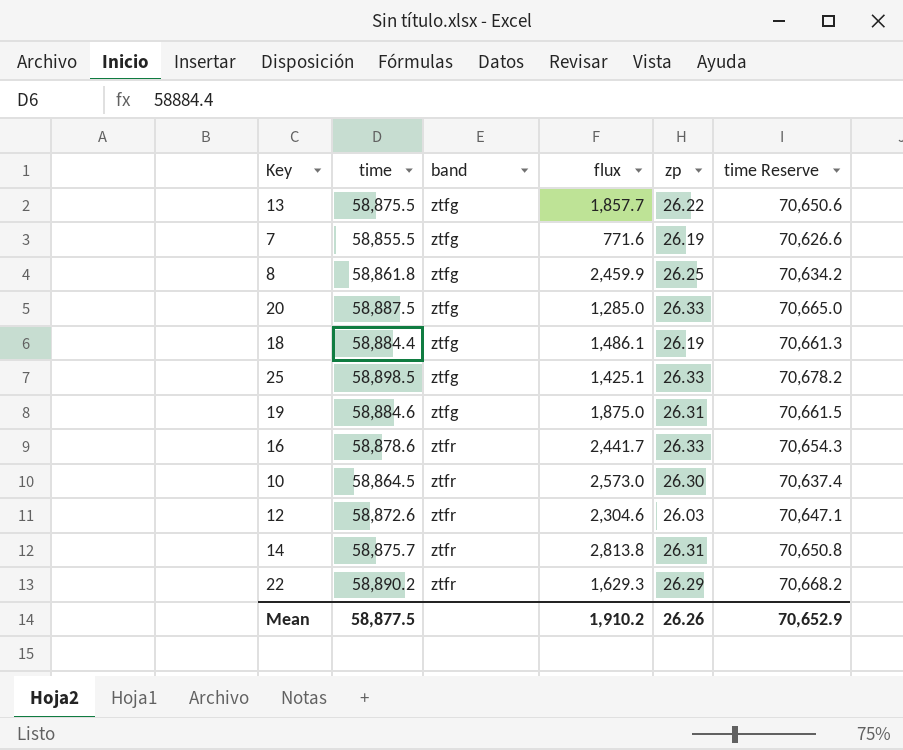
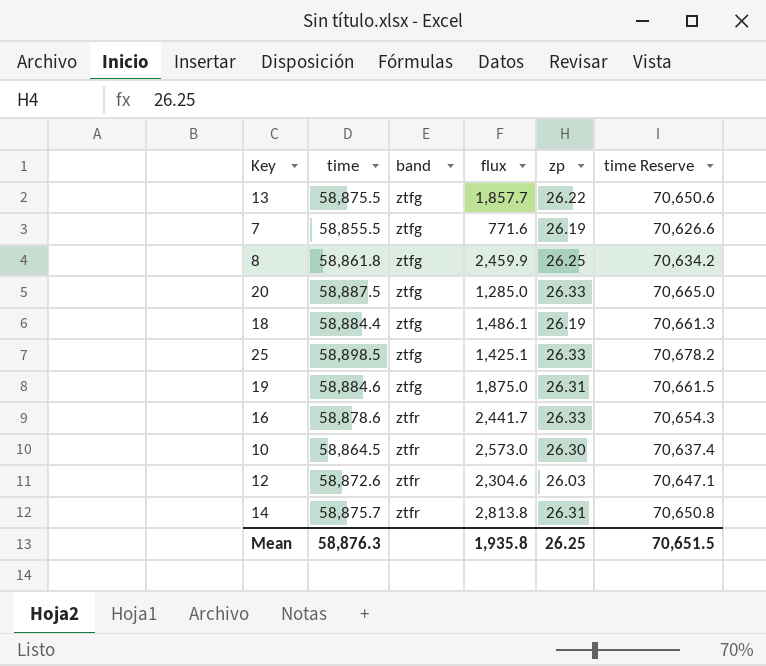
row 22: 58,890.2 | ztfr | 1,629.3 | 26.29 | 70,668.2 -> none
Mean | time: 58,877.5 -> 58,876.3
Mean | flux: 1,910.2 -> 1,935.8
Mean | zp: 26.26 -> 26.25
Mean | time Reserve: 70,652.9 -> 70,651.5

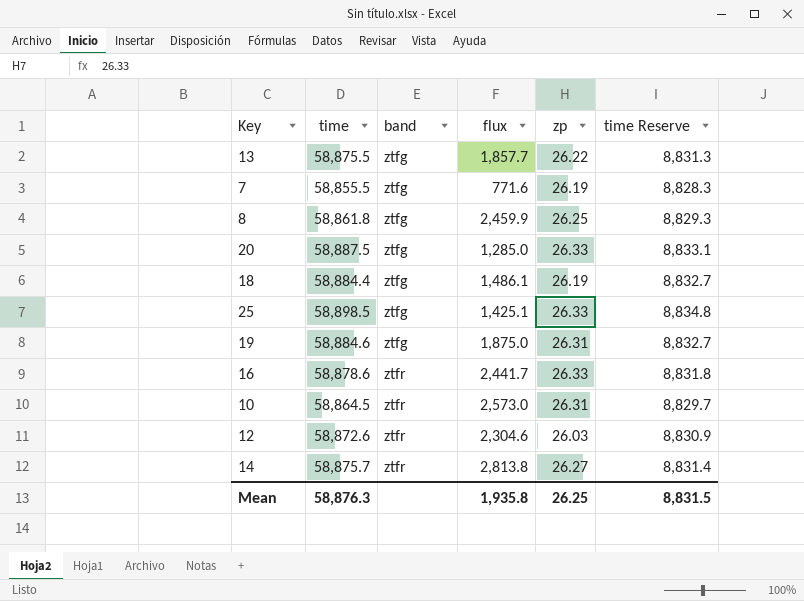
column time Reserve | formula: [time] * 1.2 -> [time] * 0.15
10 | zp: 26.30 -> 26.31
14 | zp: 26.31 -> 26.27
Mean | time Reserve: 70,651.5 -> 8,831.5

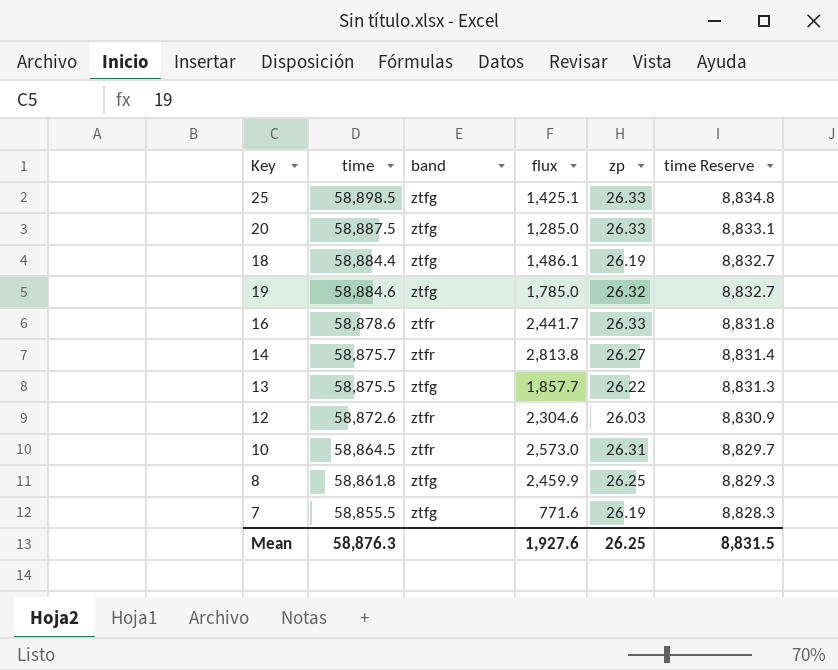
row order: band ascending -> time Reserve descending
19 | flux: 1,875.0 -> 1,785.0
19 | zp: 26.31 -> 26.32
Mean | flux: 1,935.8 -> 1,927.6

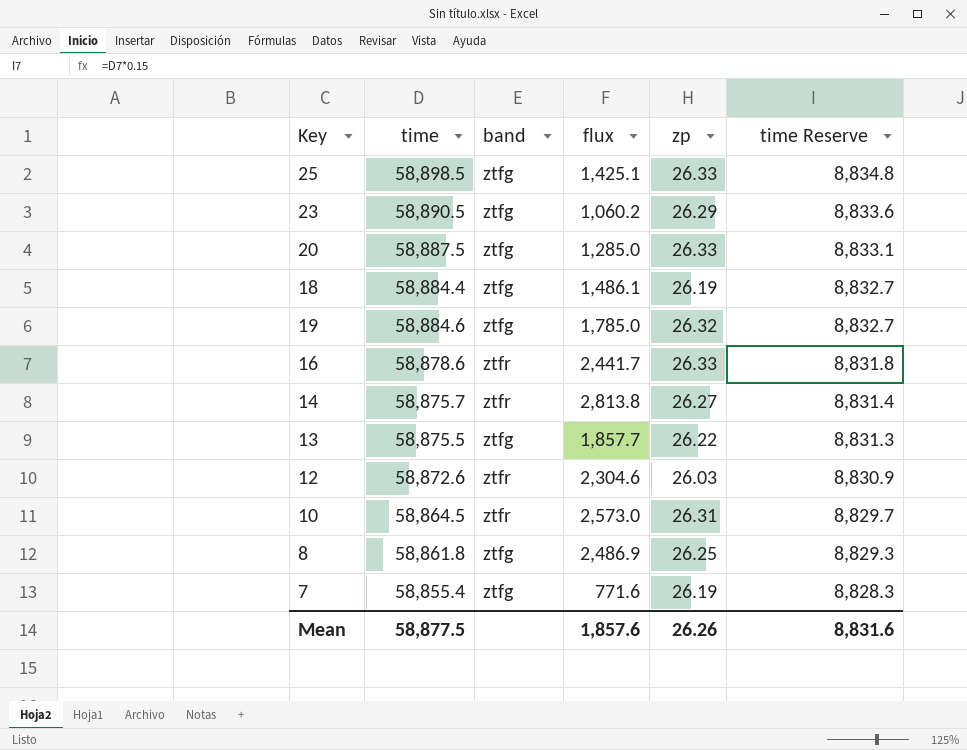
row 23: none -> 58,890.5 | ztfg | 1,060.2 | 26.29 | 8,833.6
8 | flux: 2,459.9 -> 2,486.9
7 | time: 58,855.5 -> 58,855.4
Mean | time: 58,876.3 -> 58,877.5
Mean | flux: 1,927.6 -> 1,857.6
Mean | zp: 26.25 -> 26.26
Mean | time Reserve: 8,831.5 -> 8,831.6

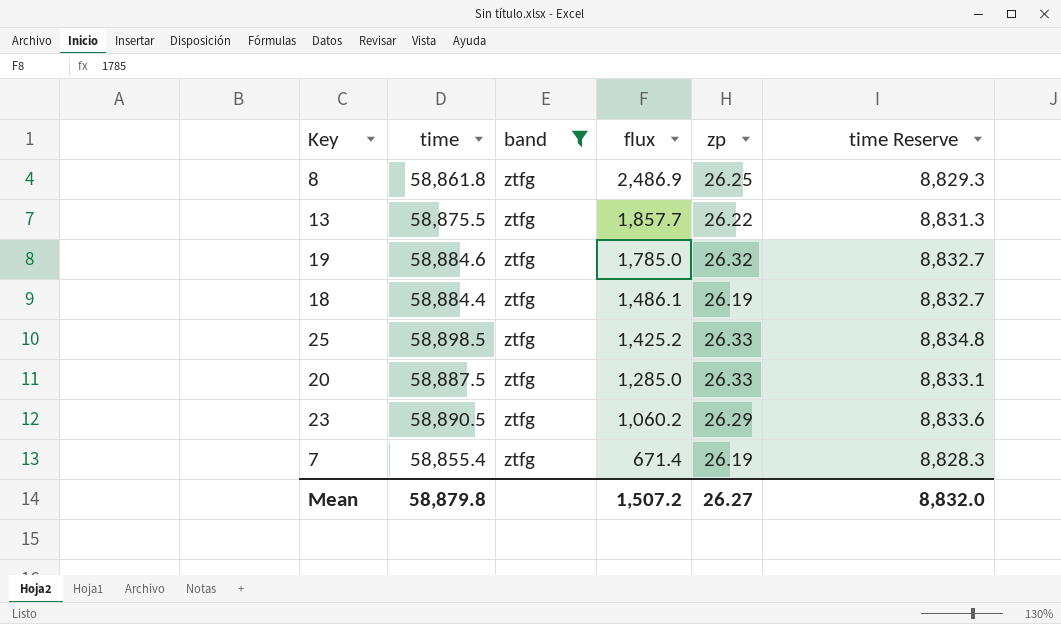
filter: none -> band = ztfg
row order: time Reserve descending -> flux descending
25 | flux: 1,425.1 -> 1,425.2
7 | flux: 771.6 -> 671.4
Mean | time: 58,877.5 -> 58,879.8
Mean | flux: 1,857.6 -> 1,507.2
Mean | zp: 26.26 -> 26.27
Mean | time Reserve: 8,831.6 -> 8,832.0

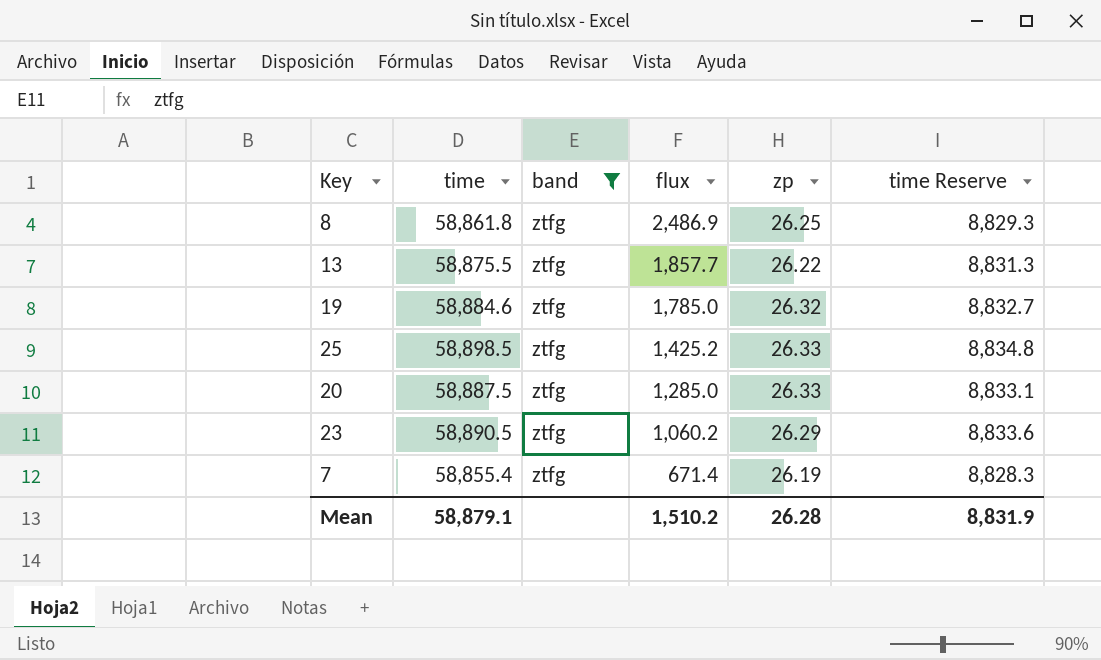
row 18: 58,884.4 | ztfg | 1,486.1 | 26.19 | 8,832.7 -> none
Mean | time: 58,879.8 -> 58,879.1
Mean | flux: 1,507.2 -> 1,510.2
Mean | zp: 26.27 -> 26.28
Mean | time Reserve: 8,832.0 -> 8,831.9

